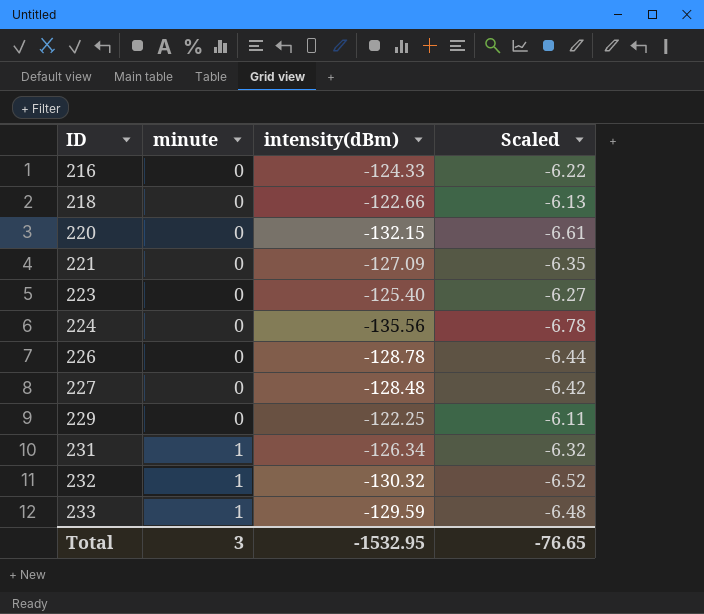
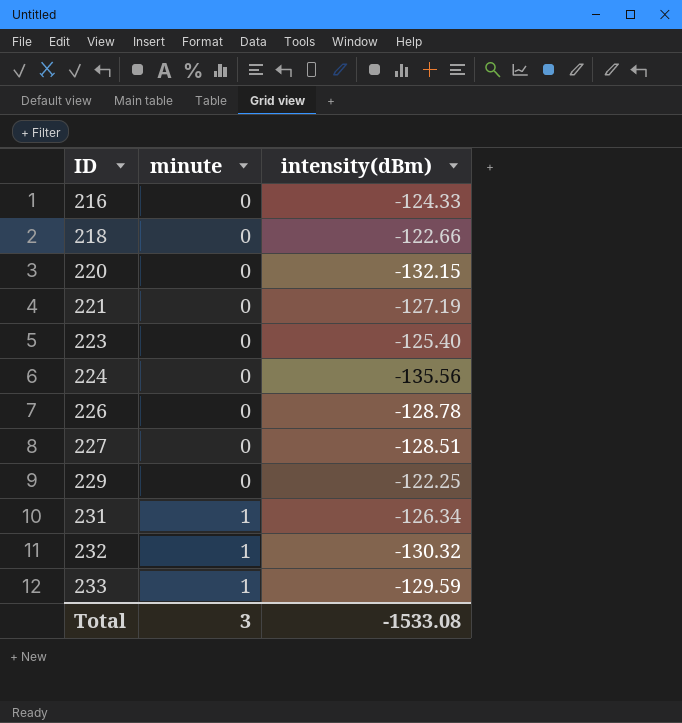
column Scaled | formula: [intensity(dBm)] * 0.05 -> none
221 | intensity(dBm): -127.09 -> -127.19
227 | intensity(dBm): -128.48 -> -128.51
Total | intensity(dBm): -1532.95 -> -1533.08

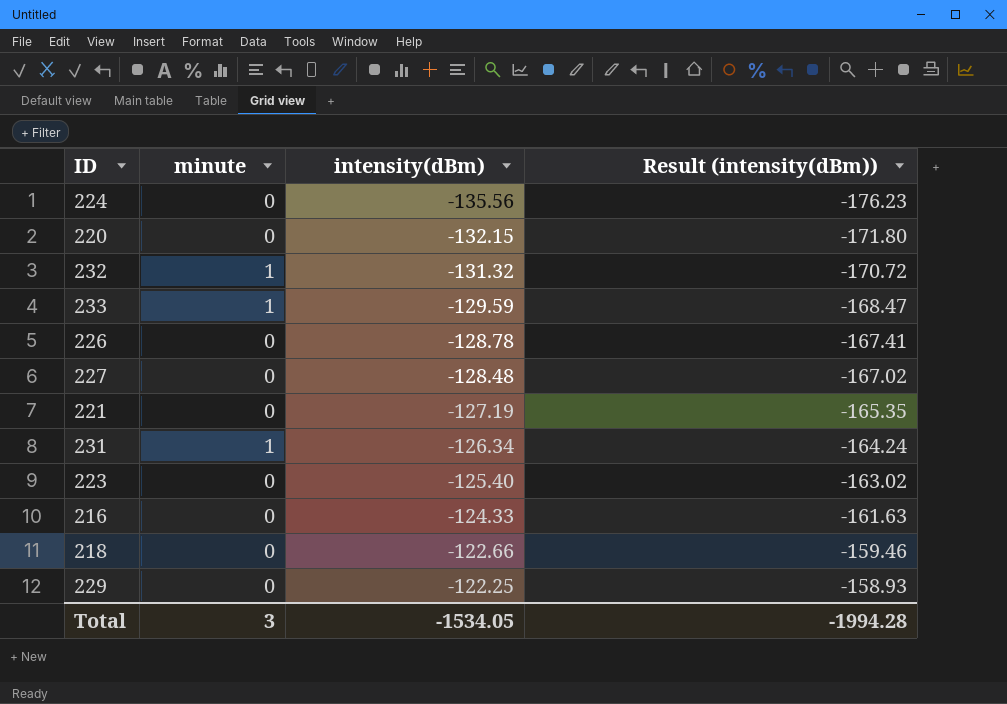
row order: ID ascending -> intensity(dBm) ascending
column Result (intensity(dBm)) | formula: none -> [intensity(dBm)] * 1.3
232 | intensity(dBm): -130.32 -> -131.32
227 | intensity(dBm): -128.51 -> -128.48
Total | intensity(dBm): -1533.08 -> -1534.05

